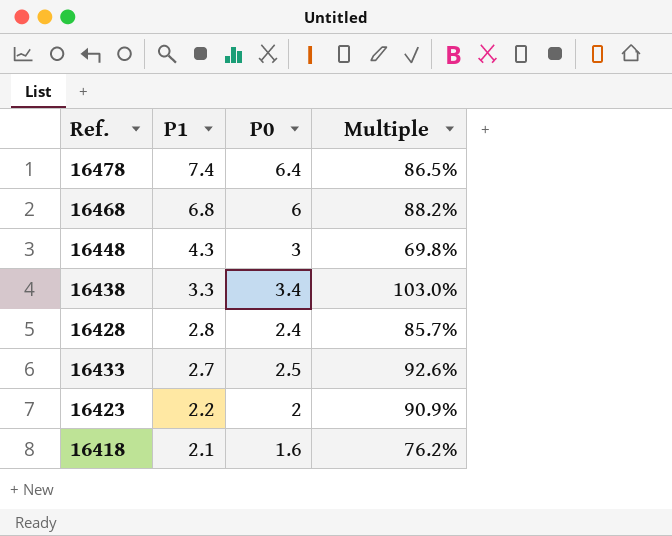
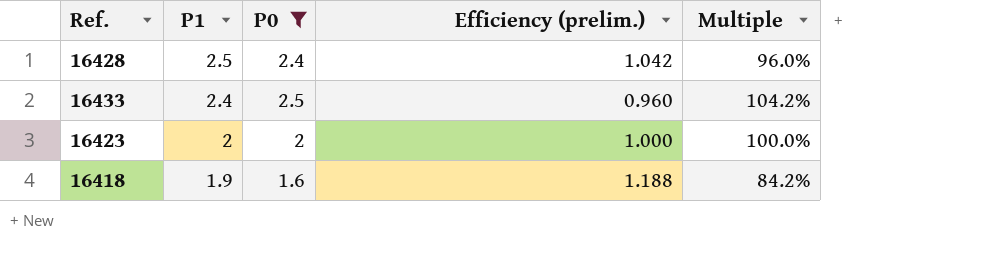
filter: none -> P0 <= 2.5
column Efficiency (prelim.) | formula: none -> [P1] / [P0]
16428 | P1: 2.8 -> 2.5
16428 | Multiple: 85.7% -> 96.0%
16433 | P1: 2.7 -> 2.4
16433 | Multiple: 92.6% -> 104.2%
16423 | P1: 2.2 -> 2
16423 | Multiple: 90.9% -> 100.0%
16418 | P1: 2.1 -> 1.9
16418 | Multiple: 76.2% -> 84.2%

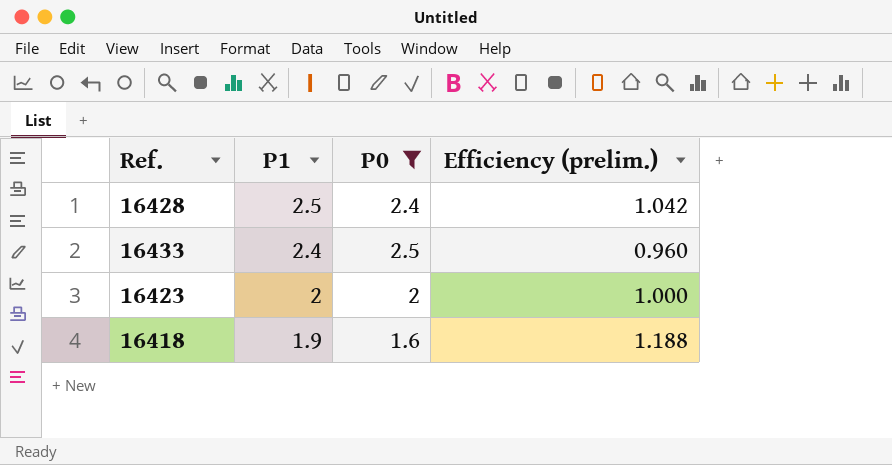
column Multiple | formula: [P0] / [P1] -> none

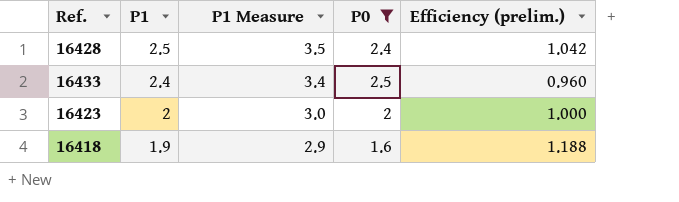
column P1 Measure | formula: none -> [P1] + 1

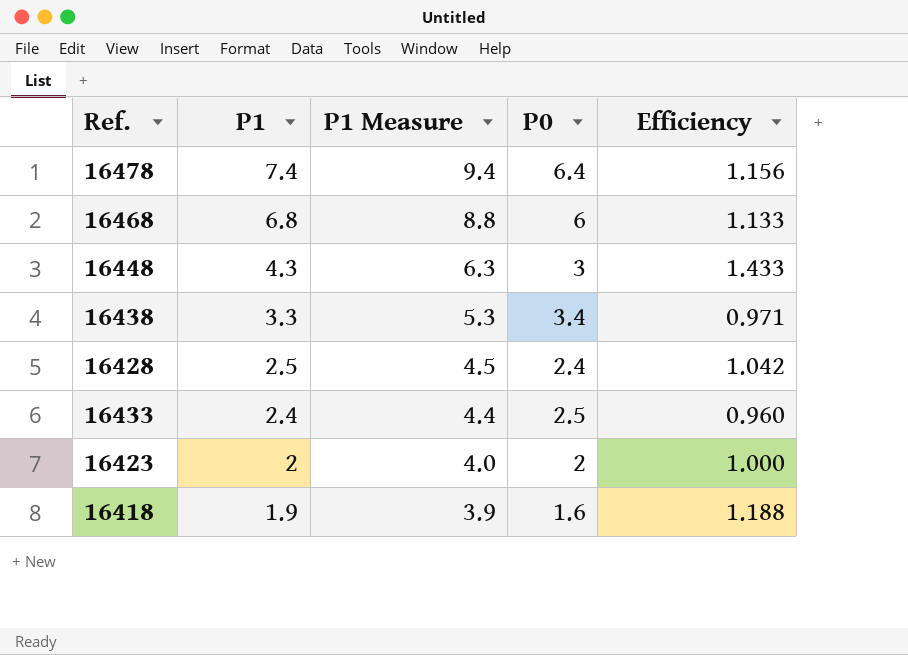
filter: P0 <= 2.5 -> none
column P1 Measure | formula: [P1] + 1 -> [P1] + 2
column name: Efficiency (prelim.) -> Efficiency

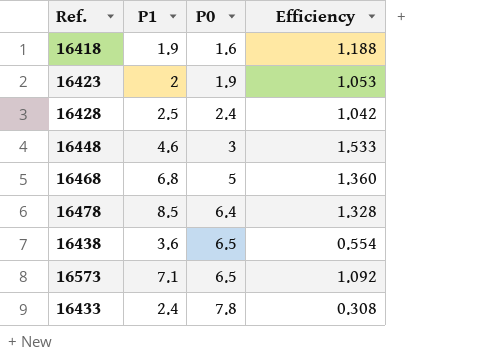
row order: P1 descending -> P0 ascending
column P1 Measure | formula: [P1] + 2 -> none
16423 | P0: 2 -> 1.9
16423 | Efficiency: 1.000 -> 1.053
16448 | P1: 4.3 -> 4.6
16448 | Efficiency: 1.433 -> 1.533
16468 | P0: 6 -> 5
16468 | Efficiency: 1.133 -> 1.360
16478 | P1: 7.4 -> 8.5
16478 | Efficiency: 1.156 -> 1.328
16438 | P1: 3.3 -> 3.6
16438 | P0: 3.4 -> 6.5
16438 | Efficiency: 0.971 -> 0.554
row 16573: none -> 7.1 | 6.5 | 1.092
16433 | P0: 2.5 -> 7.8
16433 | Efficiency: 0.960 -> 0.308

